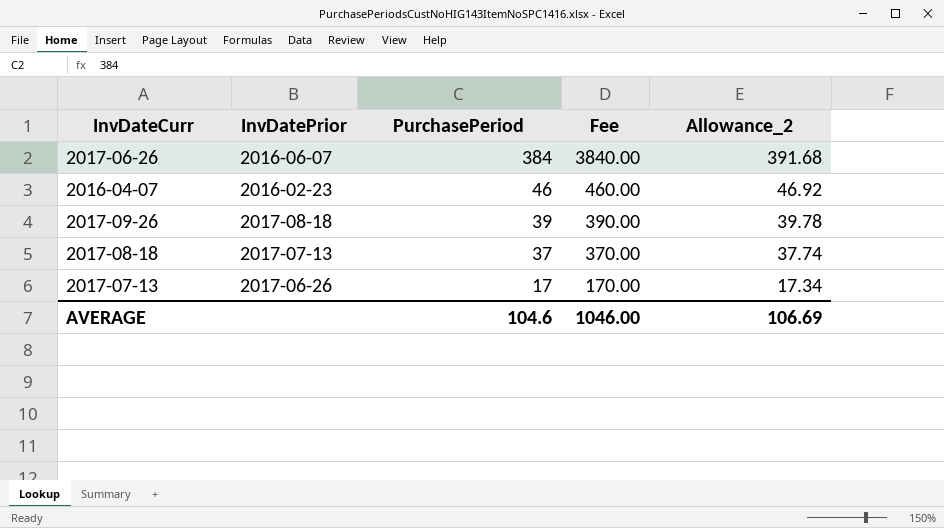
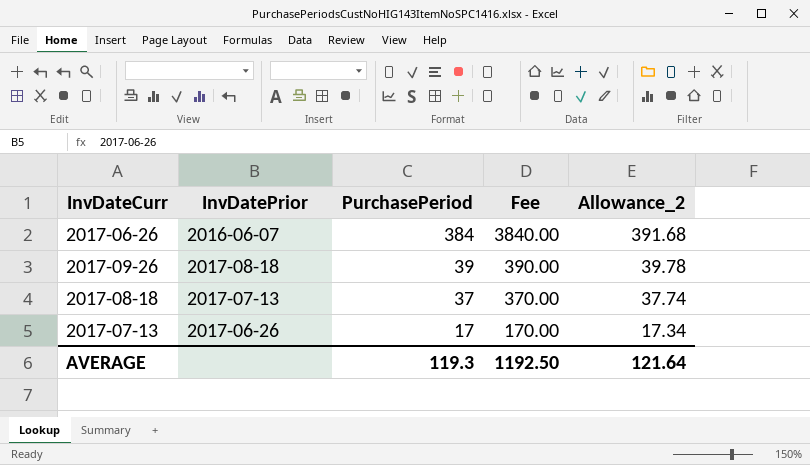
row 2016-04-07: 2016-02-23 | 46 | 460.00 | 46.92 -> none
AVERAGE | PurchasePeriod: 104.6 -> 119.3
AVERAGE | Fee: 1046.00 -> 1192.50
AVERAGE | Allowance_2: 106.69 -> 121.64

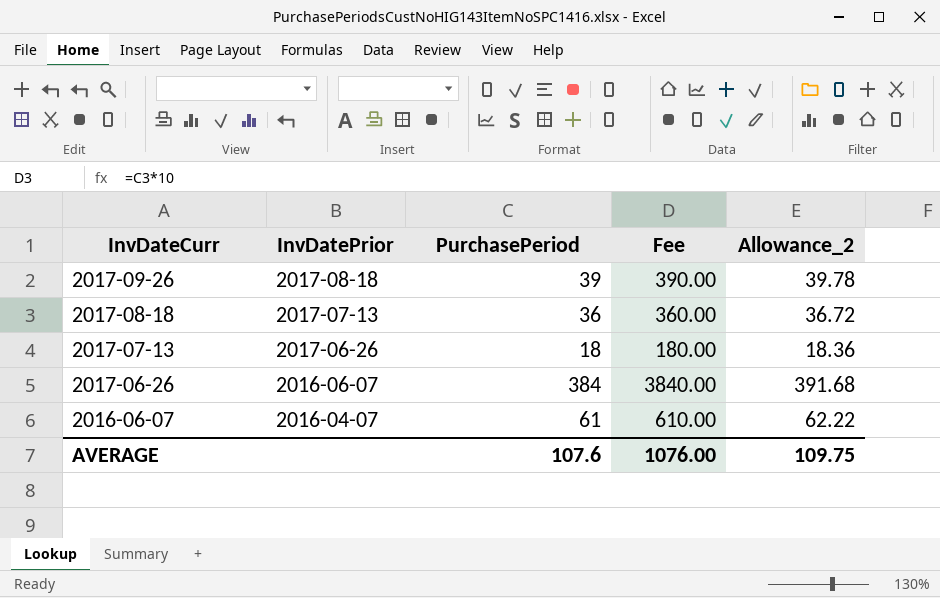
row order: PurchasePeriod descending -> InvDateCurr descending
2017-08-18 | PurchasePeriod: 37 -> 36
2017-08-18 | Fee: 370.00 -> 360.00
2017-08-18 | Allowance_2: 37.74 -> 36.72
2017-07-13 | PurchasePeriod: 17 -> 18
2017-07-13 | Fee: 170.00 -> 180.00
2017-07-13 | Allowance_2: 17.34 -> 18.36
row 2016-06-07: none -> 2016-04-07 | 61 | 610.00 | 62.22
AVERAGE | PurchasePeriod: 119.3 -> 107.6
AVERAGE | Fee: 1192.50 -> 1076.00
AVERAGE | Allowance_2: 121.64 -> 109.75

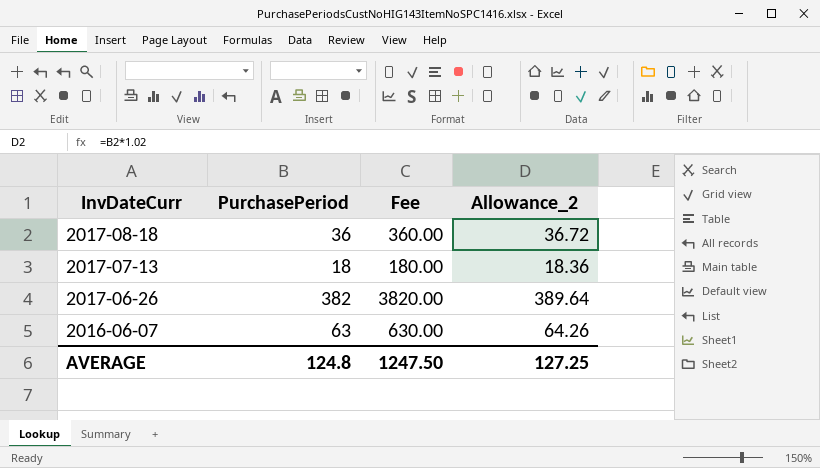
column InvDatePrior | position: 2 -> none
row 2017-09-26: 2017-08-18 | 39 | 390.00 | 39.78 -> none
2017-06-26 | PurchasePeriod: 384 -> 382
2017-06-26 | Fee: 3840.00 -> 3820.00
2017-06-26 | Allowance_2: 391.68 -> 389.64
2016-06-07 | PurchasePeriod: 61 -> 63
2016-06-07 | Fee: 610.00 -> 630.00
2016-06-07 | Allowance_2: 62.22 -> 64.26
AVERAGE | PurchasePeriod: 107.6 -> 124.8
AVERAGE | Fee: 1076.00 -> 1247.50
AVERAGE | Allowance_2: 109.75 -> 127.25

